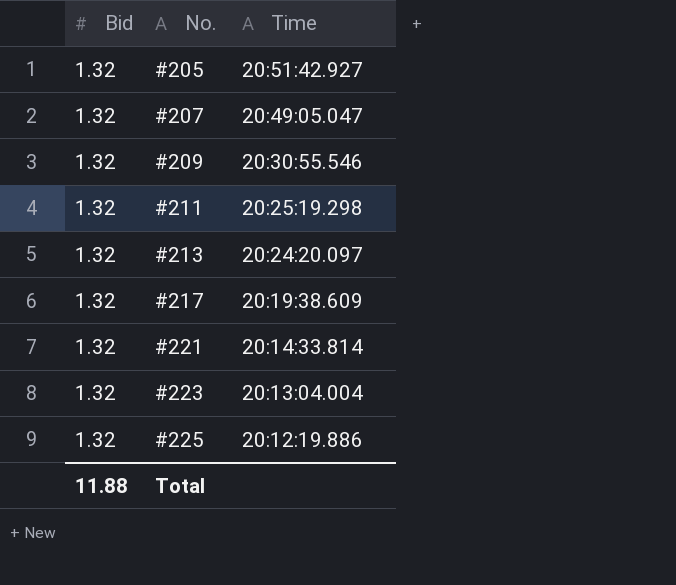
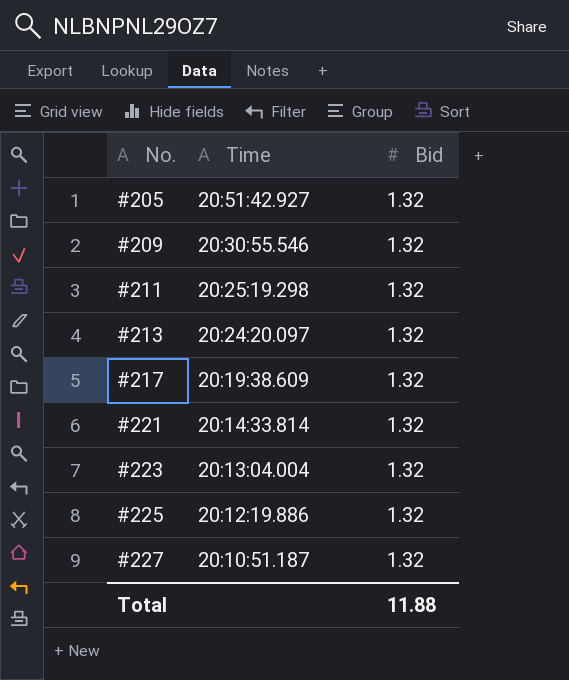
column Bid | position: 1 -> 3
row #207: 1.32 | 20:49:05.047 -> none
row #227: none -> 20:10:51.187 | 1.32

